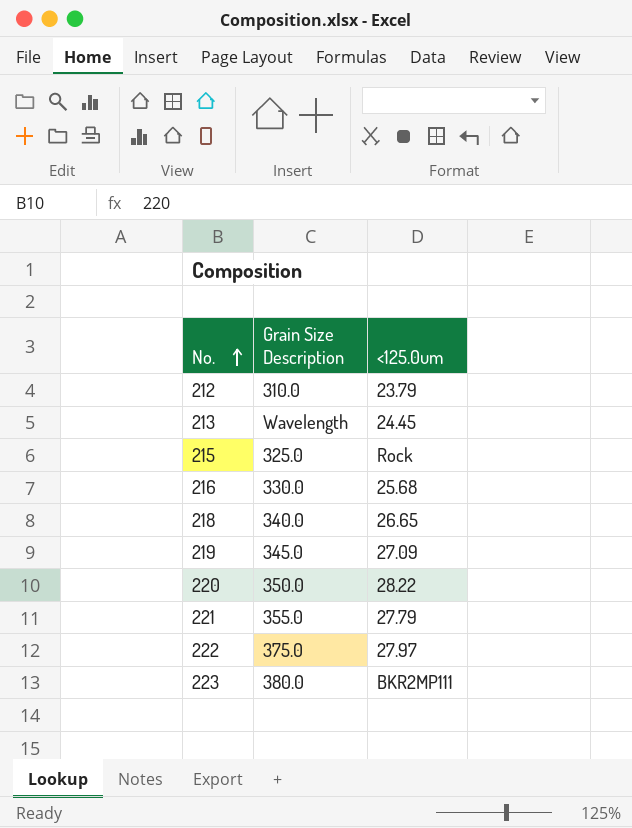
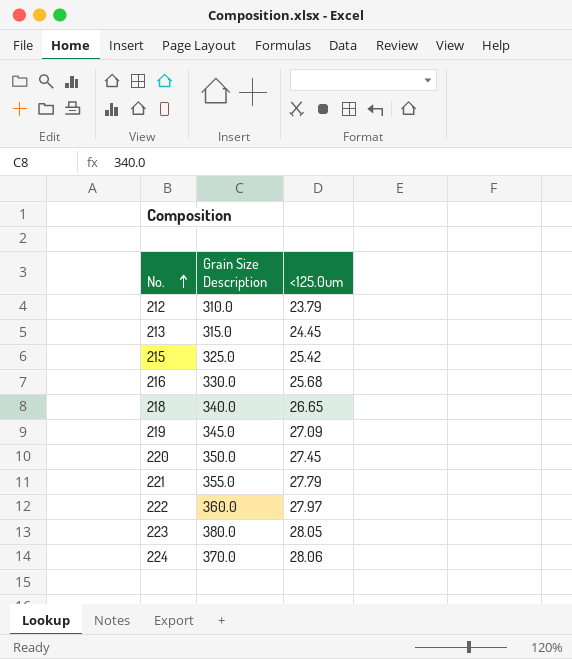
213 | Grain Size Description: Wavelength -> 315.0
215 | <125.0um: Rock -> 25.42
220 | <125.0um: 28.22 -> 27.45
222 | Grain Size Description: 375.0 -> 360.0
223 | <125.0um: BKR2MP111 -> 28.05
row 224: none -> 370.0 | 28.06

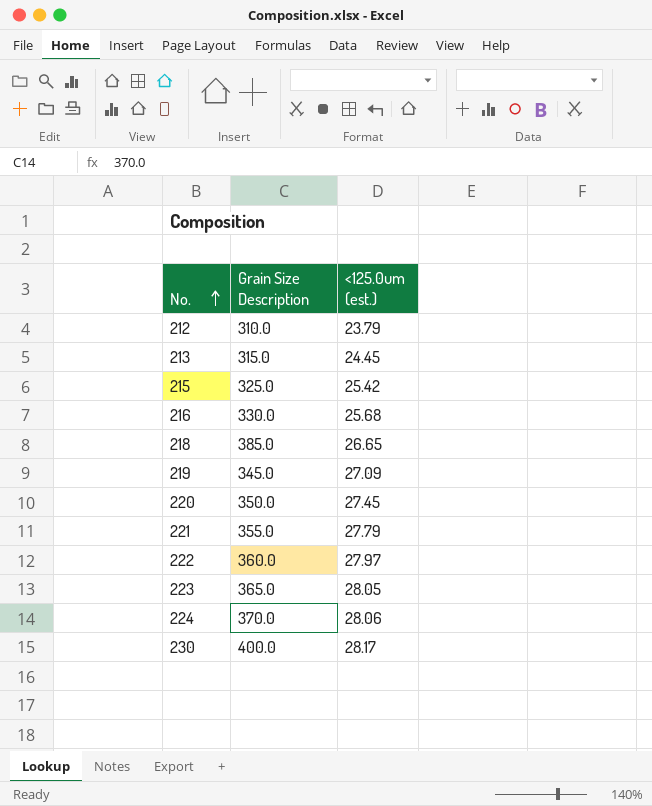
column name: <125.0um -> <125.0um (est.)
218 | Grain Size Description: 340.0 -> 385.0
223 | Grain Size Description: 380.0 -> 365.0
row 230: none -> 400.0 | 28.17

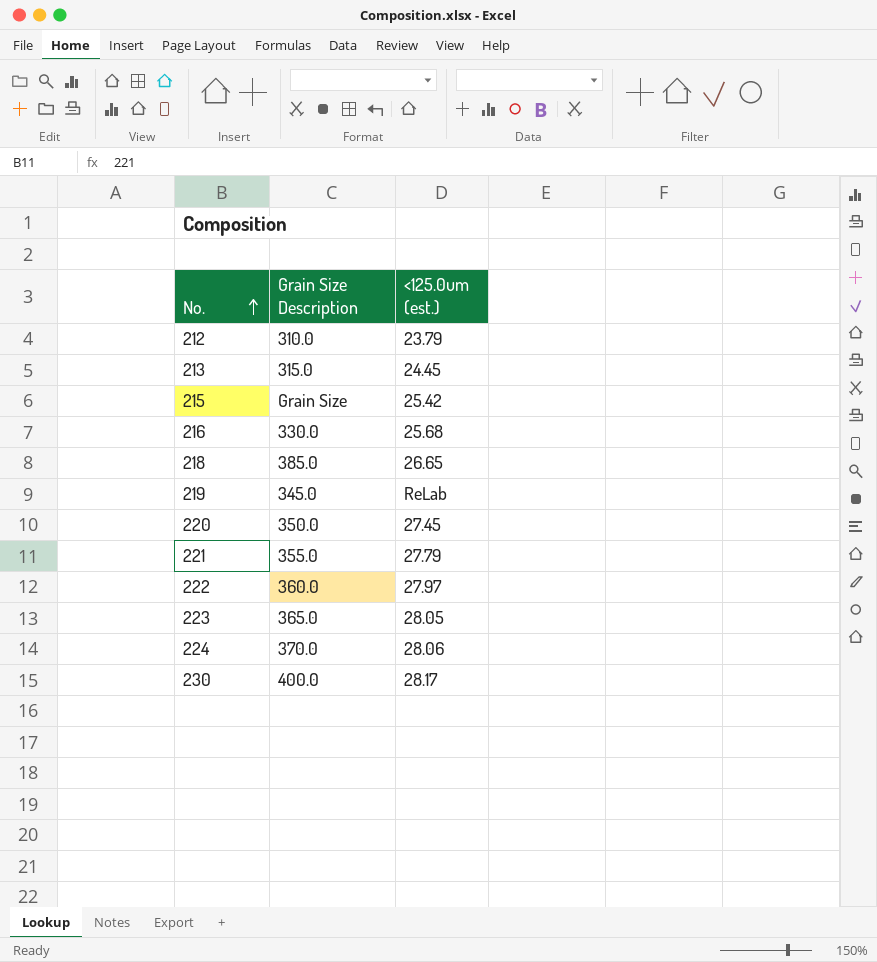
215 | Grain Size Description: 325.0 -> Grain Size
219 | <125.0um (est.): 27.09 -> ReLab

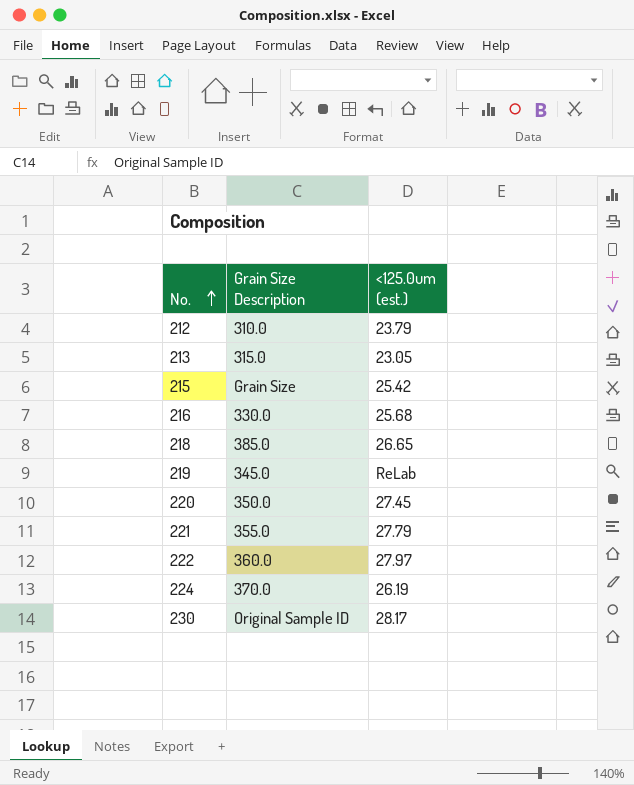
row 223: 365.0 | 28.05 -> none
213 | <125.0um (est.): 24.45 -> 23.05
224 | <125.0um (est.): 28.06 -> 26.19
230 | Grain Size Description: 400.0 -> Original Sample ID

